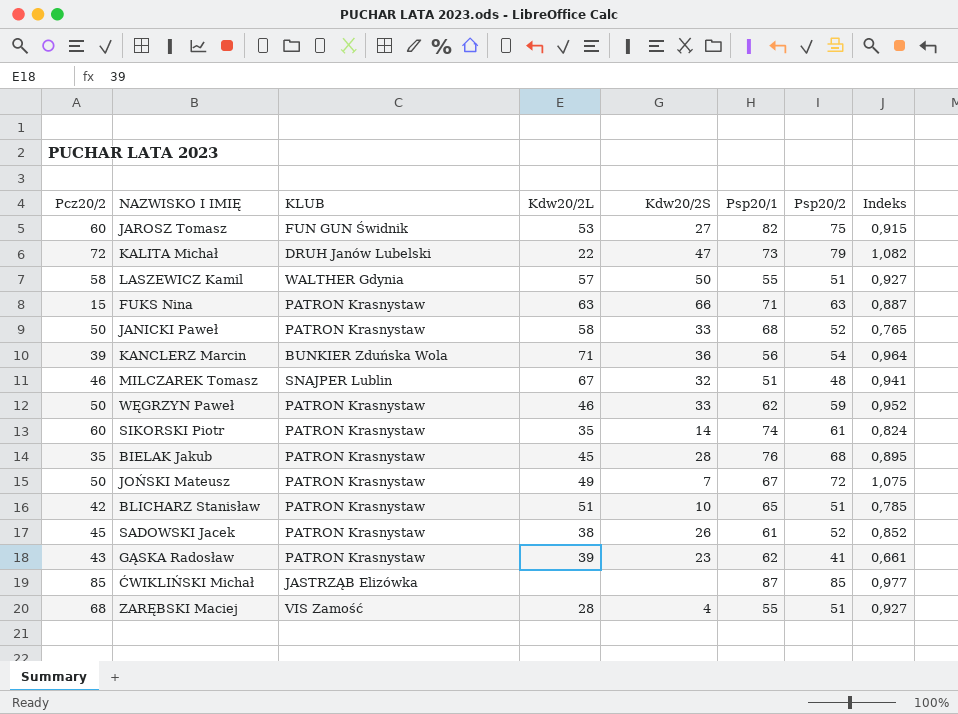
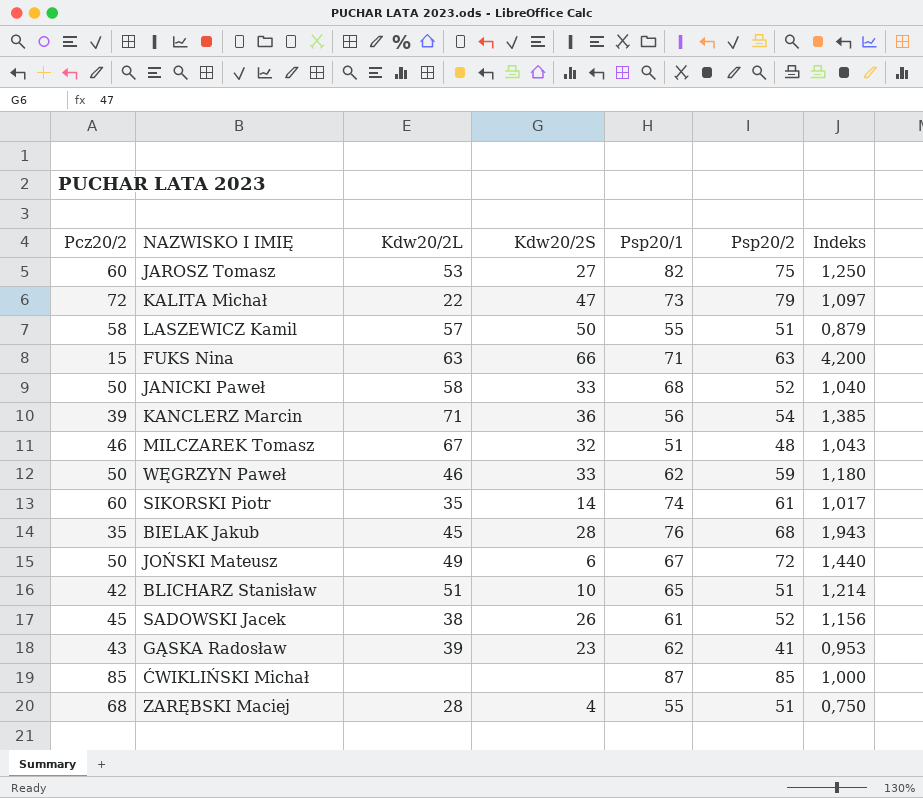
column KLUB | position: 3 -> none
column Indeks | formula: [Psp20/2] / [Psp20/1] -> [Psp20/2] / [Pcz20/2]
JOŃSKI Mateusz | Kdw20/2S: 7 -> 6

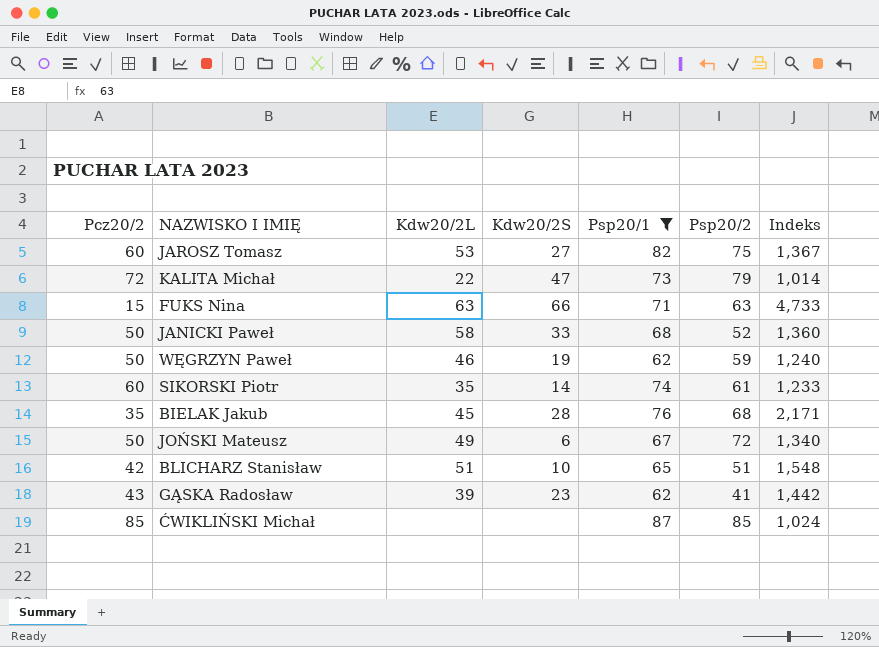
filter: none -> Psp20/1 >= 62
column Indeks | formula: [Psp20/2] / [Pcz20/2] -> [Psp20/1] / [Pcz20/2]
WĘGRZYN Paweł | Kdw20/2S: 33 -> 19

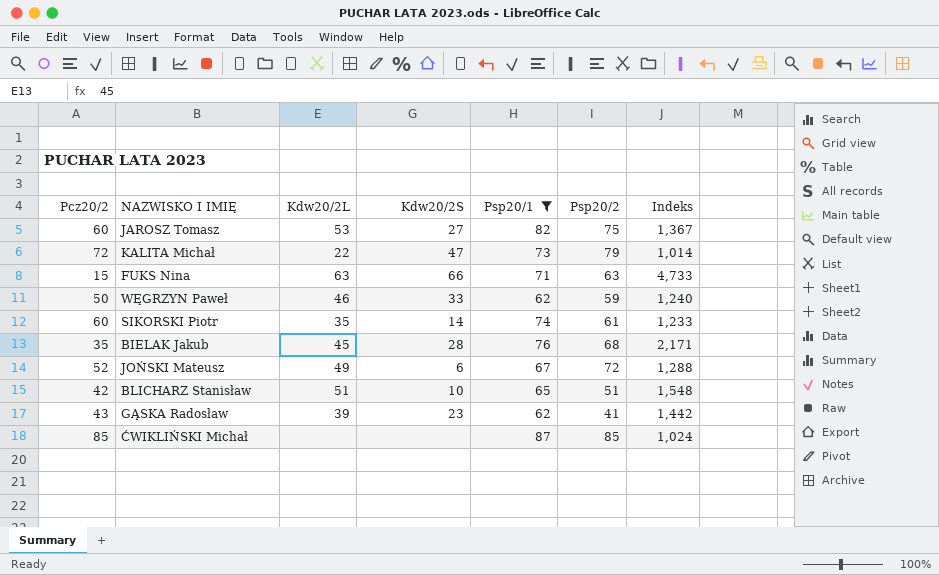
row JANICKI Paweł: 50 | 58 | 33 | 68 | 52 | 1,360 -> none
WĘGRZYN Paweł | Kdw20/2S: 19 -> 33
JOŃSKI Mateusz | Pcz20/2: 50 -> 52
JOŃSKI Mateusz | Indeks: 1,340 -> 1,288

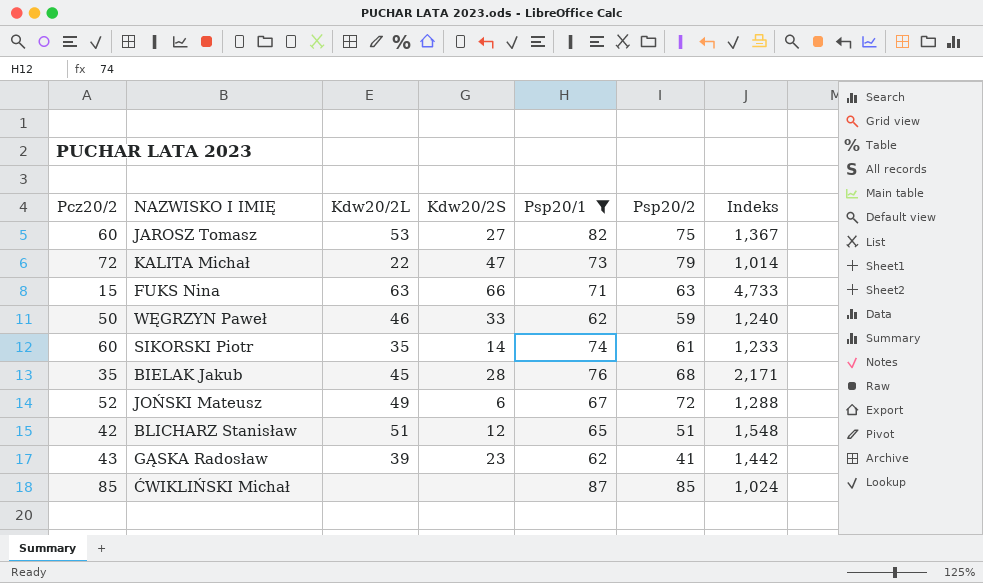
BLICHARZ Stanisław | Kdw20/2S: 10 -> 12

